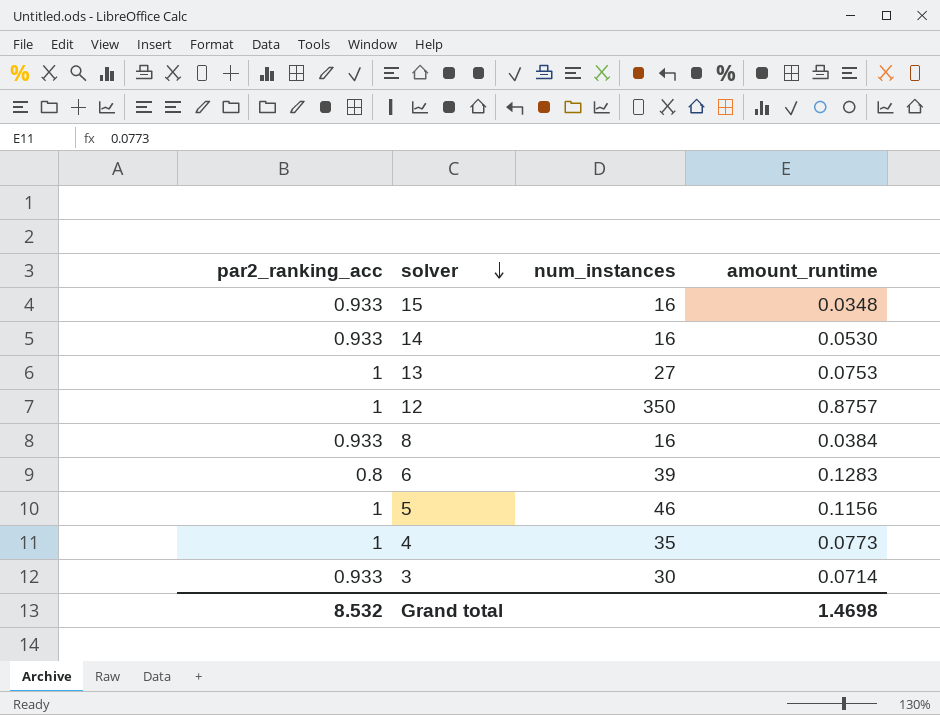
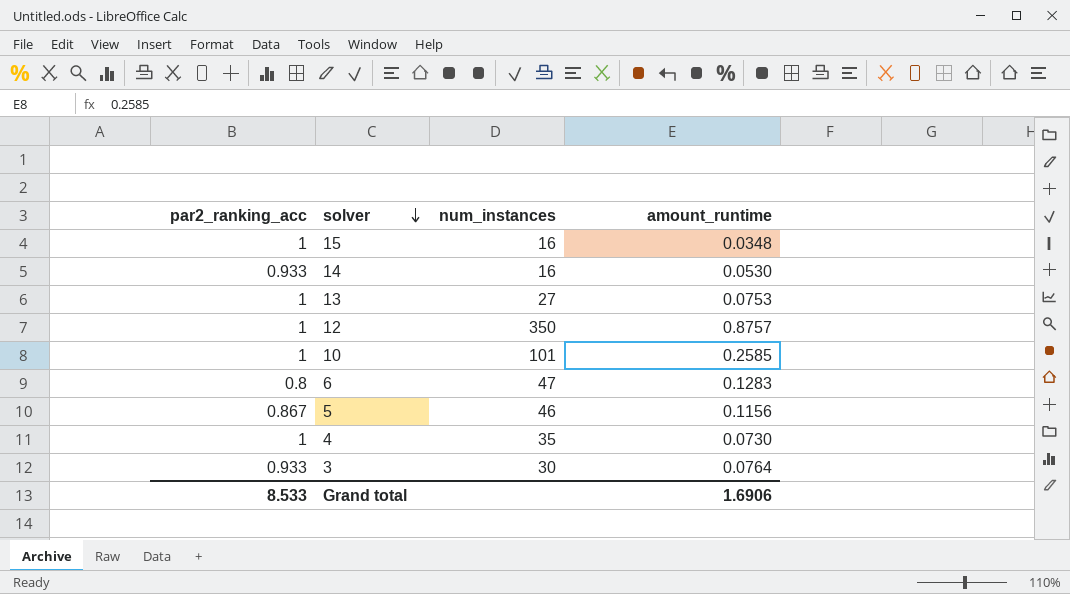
row 8: 0.933 | 16 | 0.0384 -> none
15 | par2_ranking_acc: 0.933 -> 1
row 10: none -> 1 | 101 | 0.2585
6 | num_instances: 39 -> 47
5 | par2_ranking_acc: 1 -> 0.867
4 | amount_runtime: 0.0773 -> 0.0730
3 | amount_runtime: 0.0714 -> 0.0764
Grand total | par2_ranking_acc: 8.532 -> 8.533
Grand total | amount_runtime: 1.4698 -> 1.6906

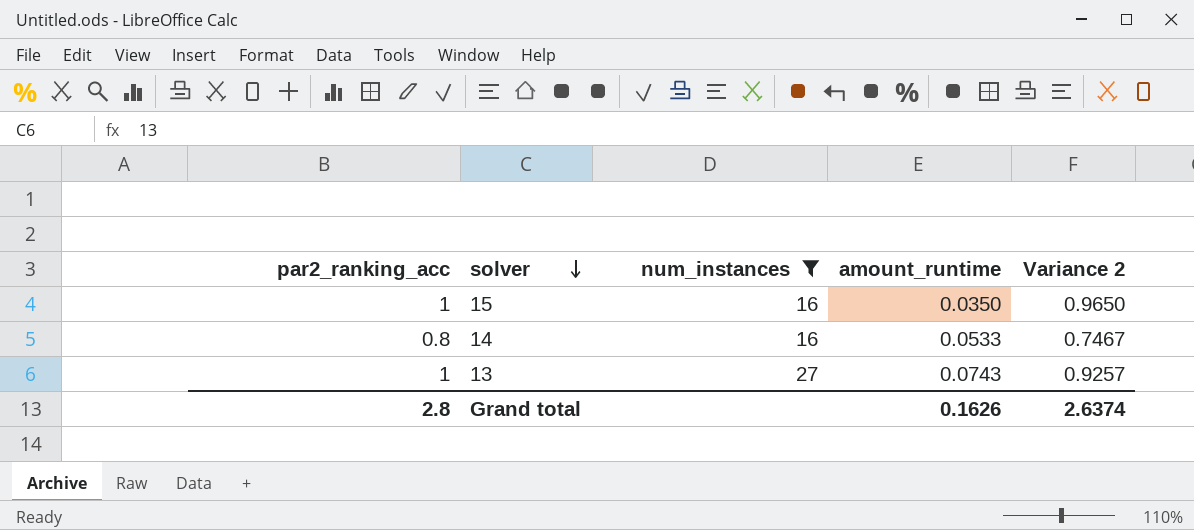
filter: none -> num_instances <= 27
column Variance 2 | formula: none -> [par2_ranking_acc] - [amount_runtime]
15 | amount_runtime: 0.0348 -> 0.0350
14 | par2_ranking_acc: 0.933 -> 0.8
14 | amount_runtime: 0.0530 -> 0.0533
13 | amount_runtime: 0.0753 -> 0.0743
Grand total | par2_ranking_acc: 8.533 -> 2.8
Grand total | amount_runtime: 1.6906 -> 0.1626

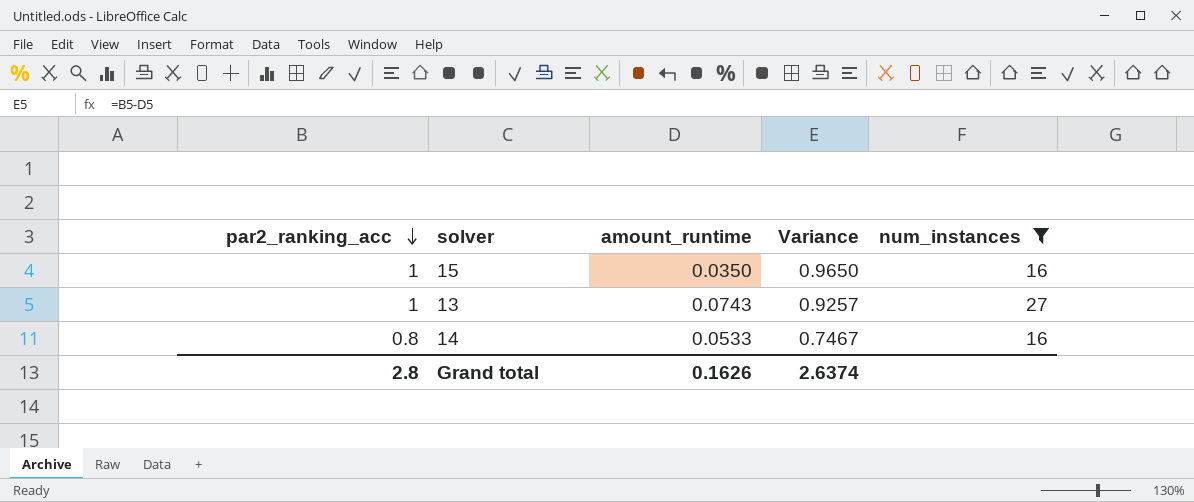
row order: solver descending -> par2_ranking_acc descending
column name: Variance 2 -> Variance
column num_instances | position: 3 -> 5

